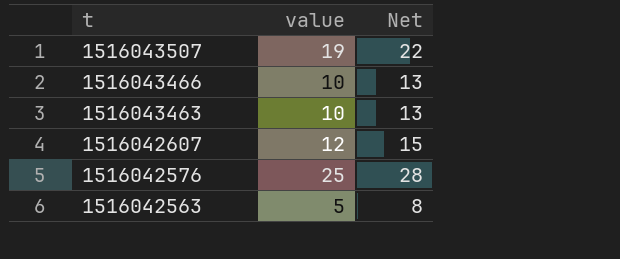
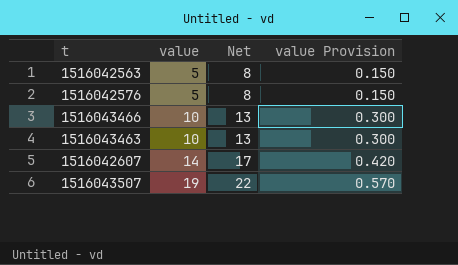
row order: t descending -> value ascending
column value Provision | formula: none -> [value] * 0.03
1516042576 | value: 25 -> 5
1516042576 | Net: 28 -> 8
1516042607 | value: 12 -> 14
1516042607 | Net: 15 -> 17

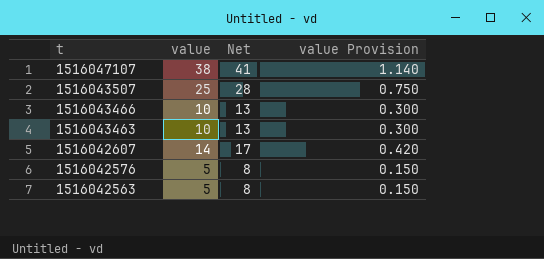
row order: value ascending -> t descending
row 1516047107: none -> 38 | 41 | 1.140
1516043507 | value: 19 -> 25
1516043507 | Net: 22 -> 28
1516043507 | value Provision: 0.570 -> 0.750

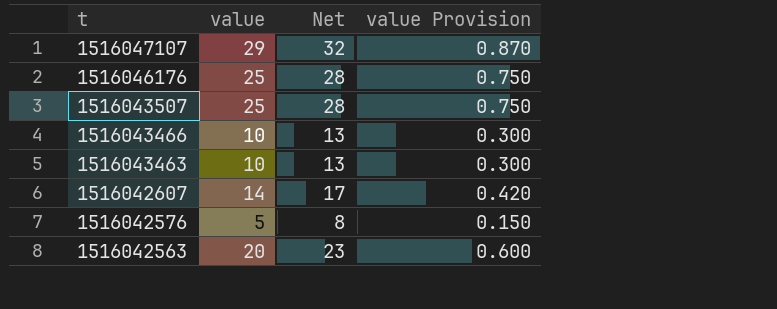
1516047107 | value: 38 -> 29
1516047107 | Net: 41 -> 32
1516047107 | value Provision: 1.140 -> 0.870
row 1516046176: none -> 25 | 28 | 0.750
1516042563 | value: 5 -> 20
1516042563 | Net: 8 -> 23
1516042563 | value Provision: 0.150 -> 0.600

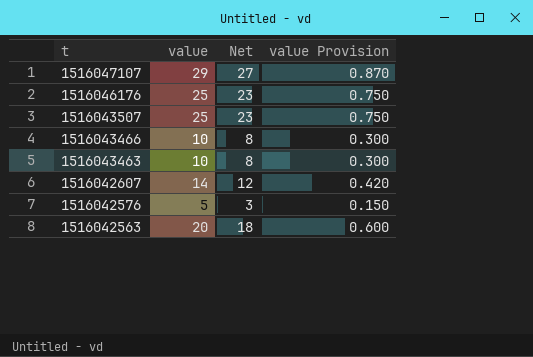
column Net | formula: [value] + 3 -> [value] - 2

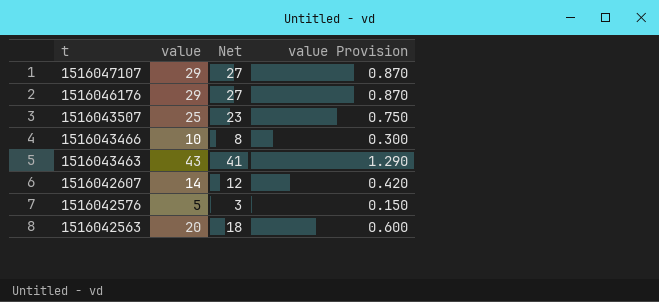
1516046176 | value: 25 -> 29
1516046176 | Net: 23 -> 27
1516046176 | value Provision: 0.750 -> 0.870
1516043463 | value: 10 -> 43
1516043463 | Net: 8 -> 41
1516043463 | value Provision: 0.300 -> 1.290

